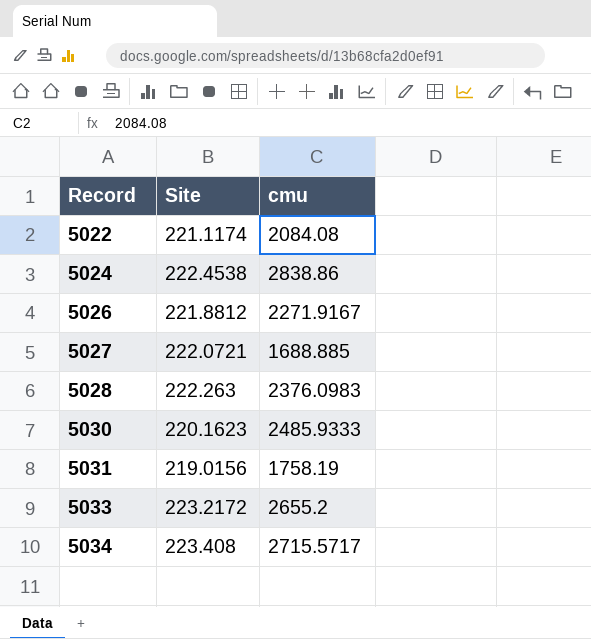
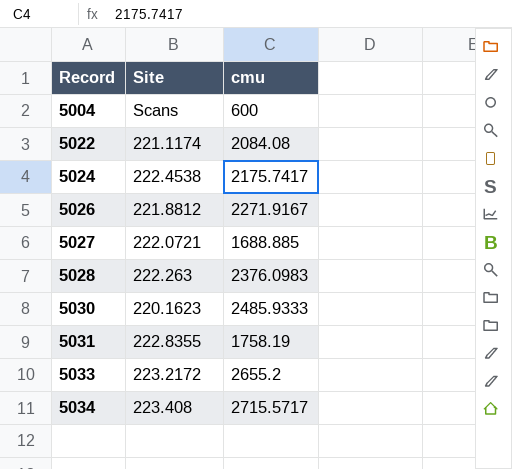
row 5004: none -> Scans | 600
5024 | cmu: 2838.86 -> 2175.7417
5031 | Site: 219.0156 -> 222.8355

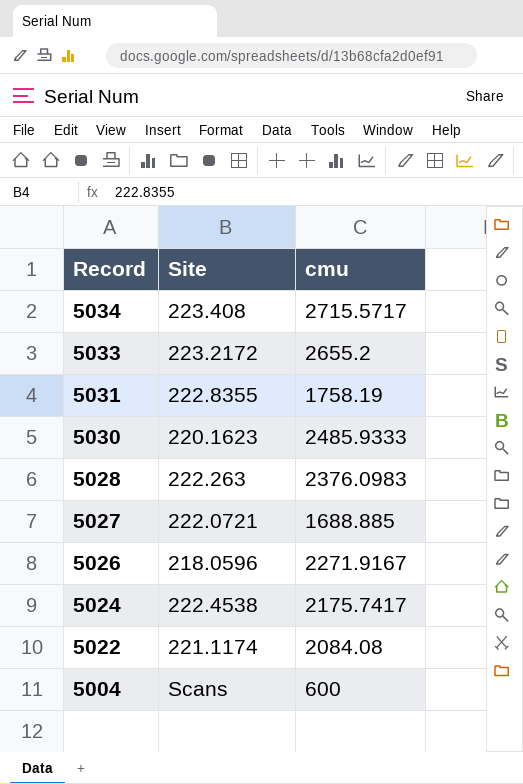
row order: Record ascending -> Record descending
5026 | Site: 221.8812 -> 218.0596

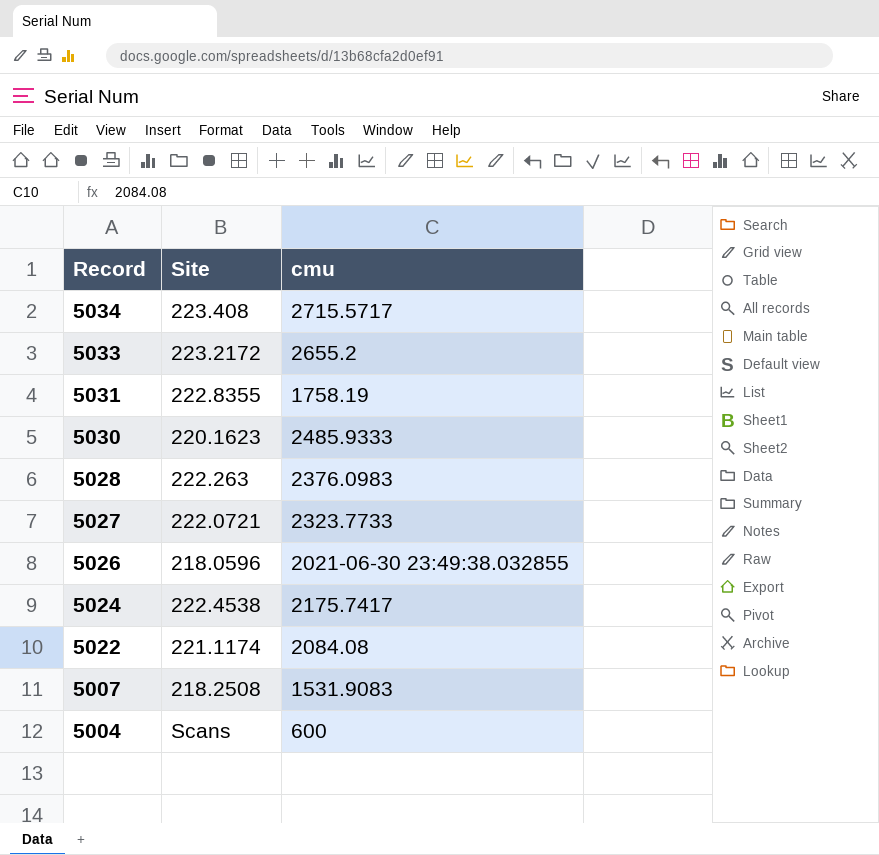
5027 | cmu: 1688.885 -> 2323.7733
5026 | cmu: 2271.9167 -> 2021-06-30 23:49:38.032855
row 5007: none -> 218.2508 | 1531.9083

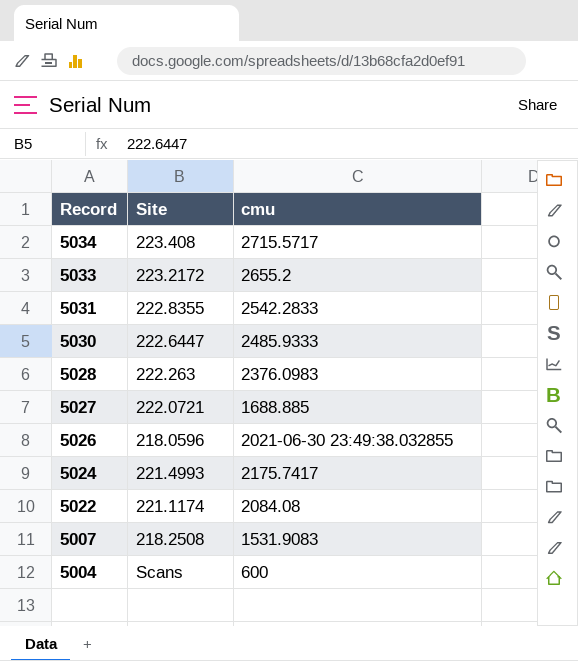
5031 | cmu: 1758.19 -> 2542.2833
5030 | Site: 220.1623 -> 222.6447
5027 | cmu: 2323.7733 -> 1688.885
5024 | Site: 222.4538 -> 221.4993

